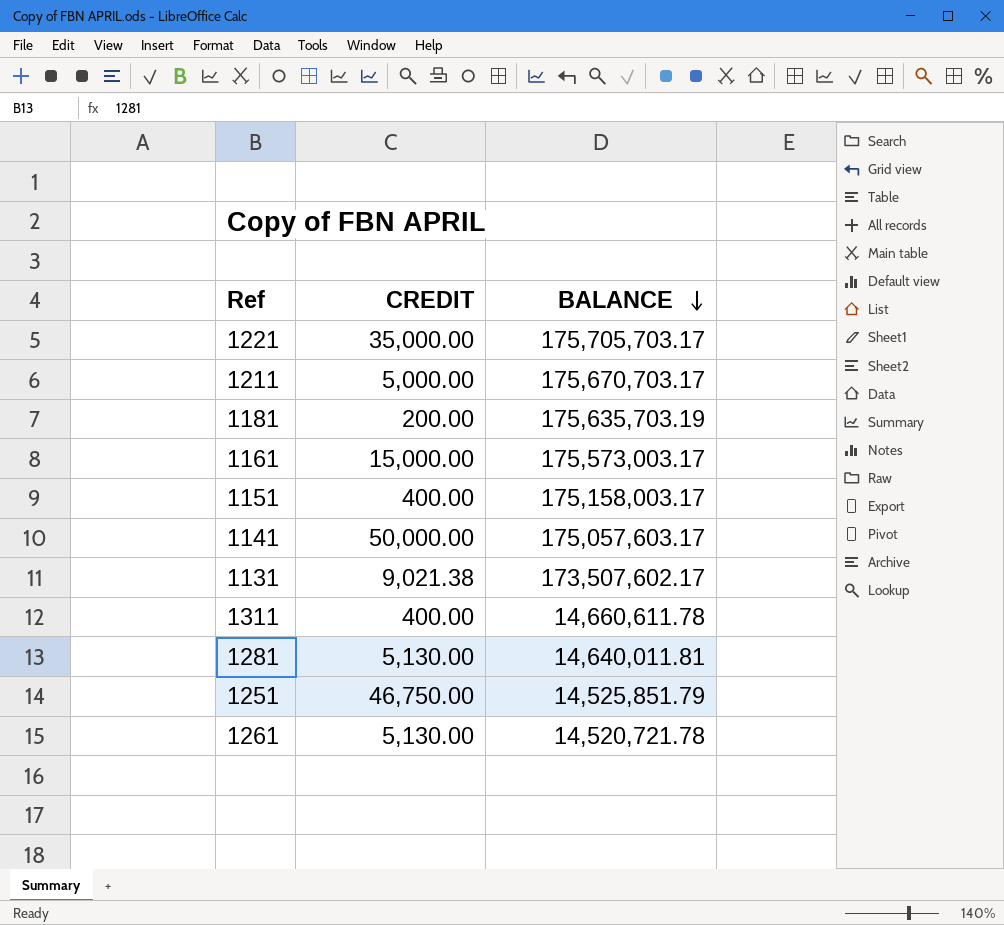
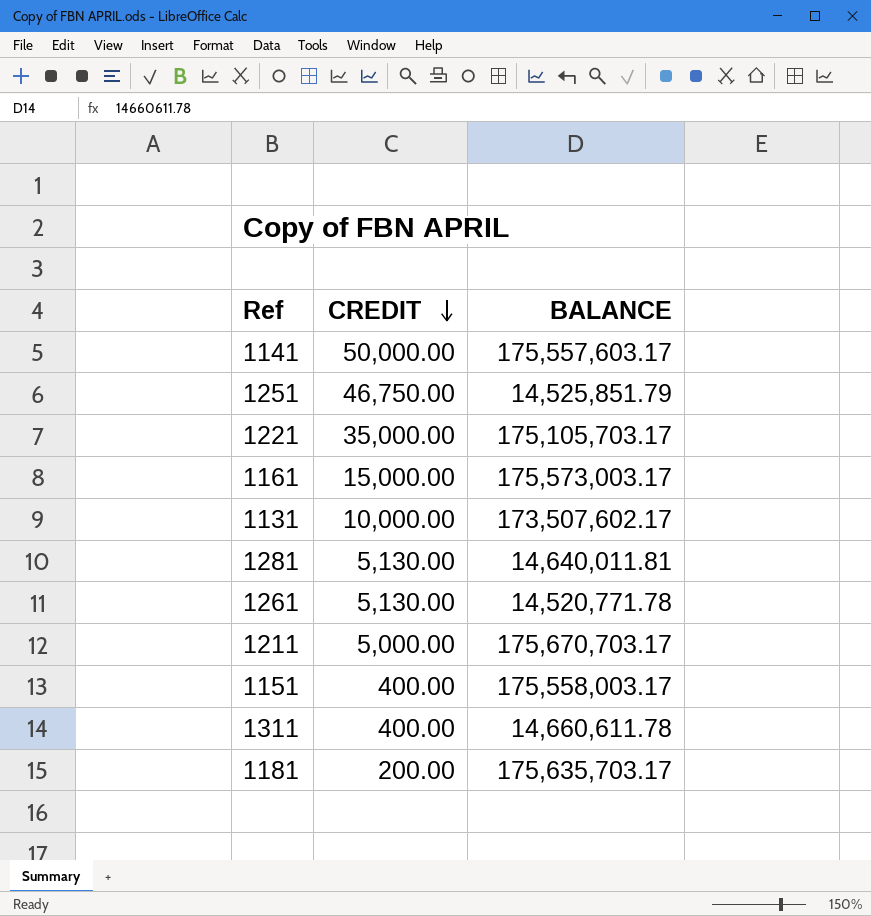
row order: BALANCE descending -> CREDIT descending
1141 | BALANCE: 175,057,603.17 -> 175,557,603.17
1221 | BALANCE: 175,705,703.17 -> 175,105,703.17
1131 | CREDIT: 9,021.38 -> 10,000.00
1261 | BALANCE: 14,520,721.78 -> 14,520,771.78
1151 | BALANCE: 175,158,003.17 -> 175,558,003.17
1181 | BALANCE: 175,635,703.19 -> 175,635,703.17

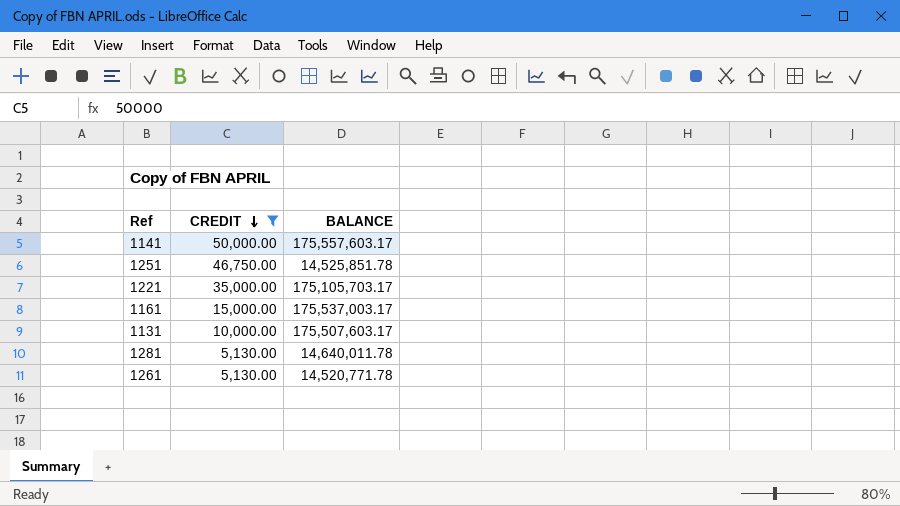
filter: none -> CREDIT >= 5,130.00
1251 | BALANCE: 14,525,851.79 -> 14,525,851.78
1161 | BALANCE: 175,573,003.17 -> 175,537,003.17
1131 | BALANCE: 173,507,602.17 -> 175,507,603.17
1281 | BALANCE: 14,640,011.81 -> 14,640,011.78

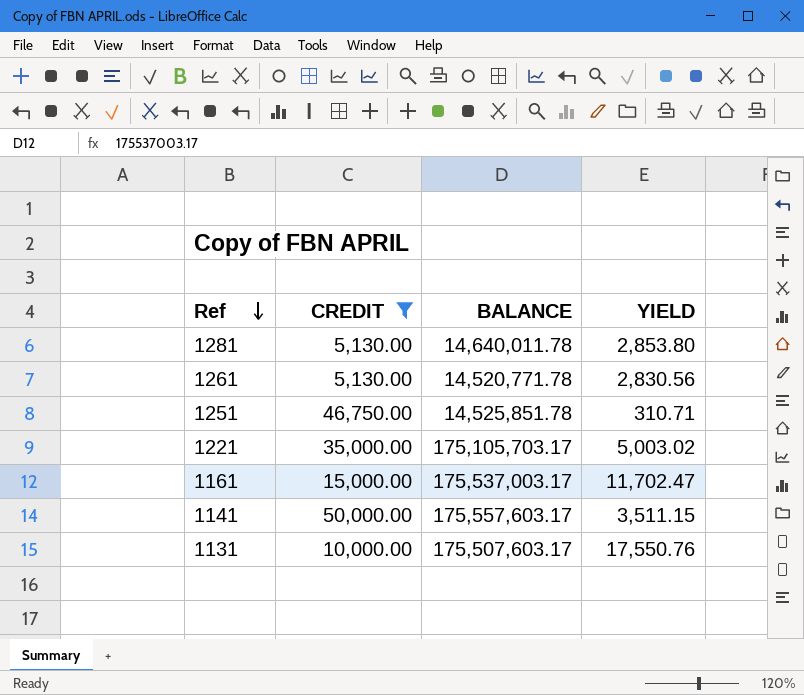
row order: CREDIT descending -> Ref descending
column YIELD | formula: none -> [BALANCE] / [CREDIT]

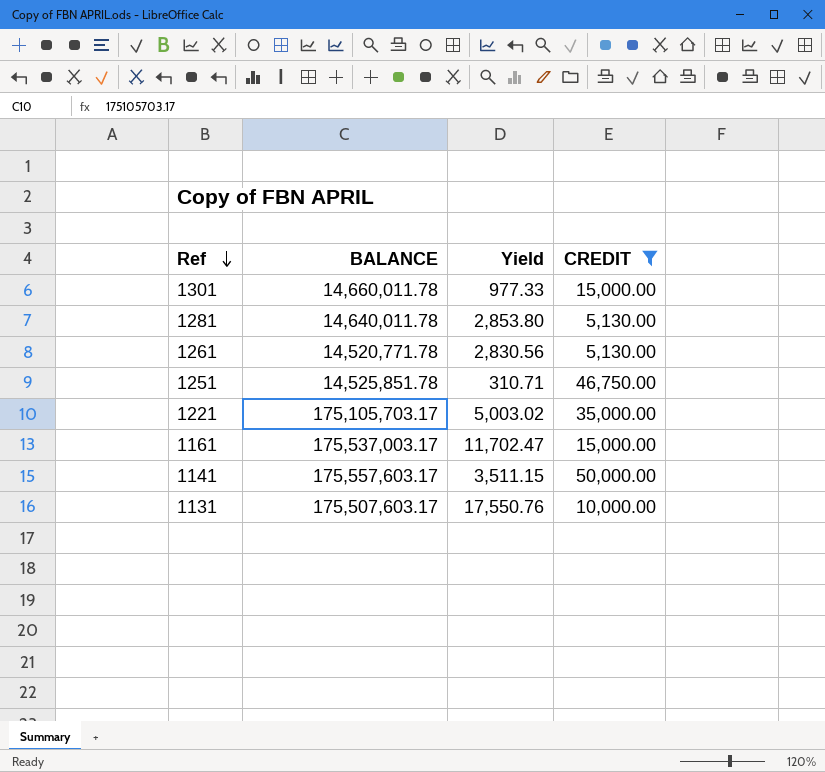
column name: YIELD -> Yield
column CREDIT | position: 2 -> 4
row 1301: none -> 14,660,011.78 | 977.33 | 15,000.00

